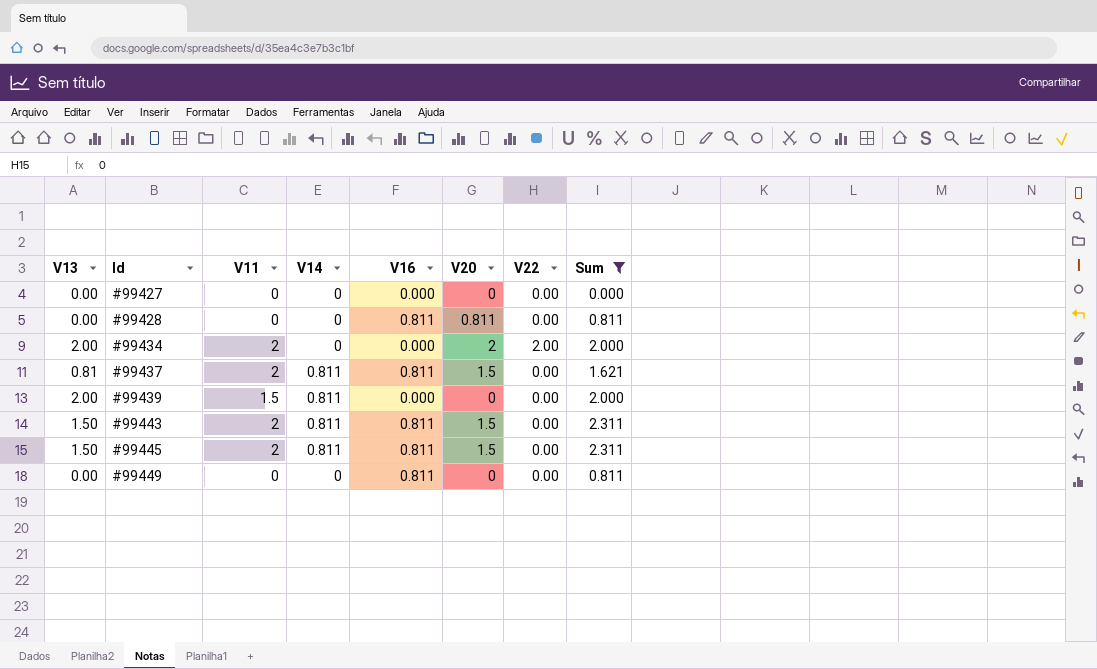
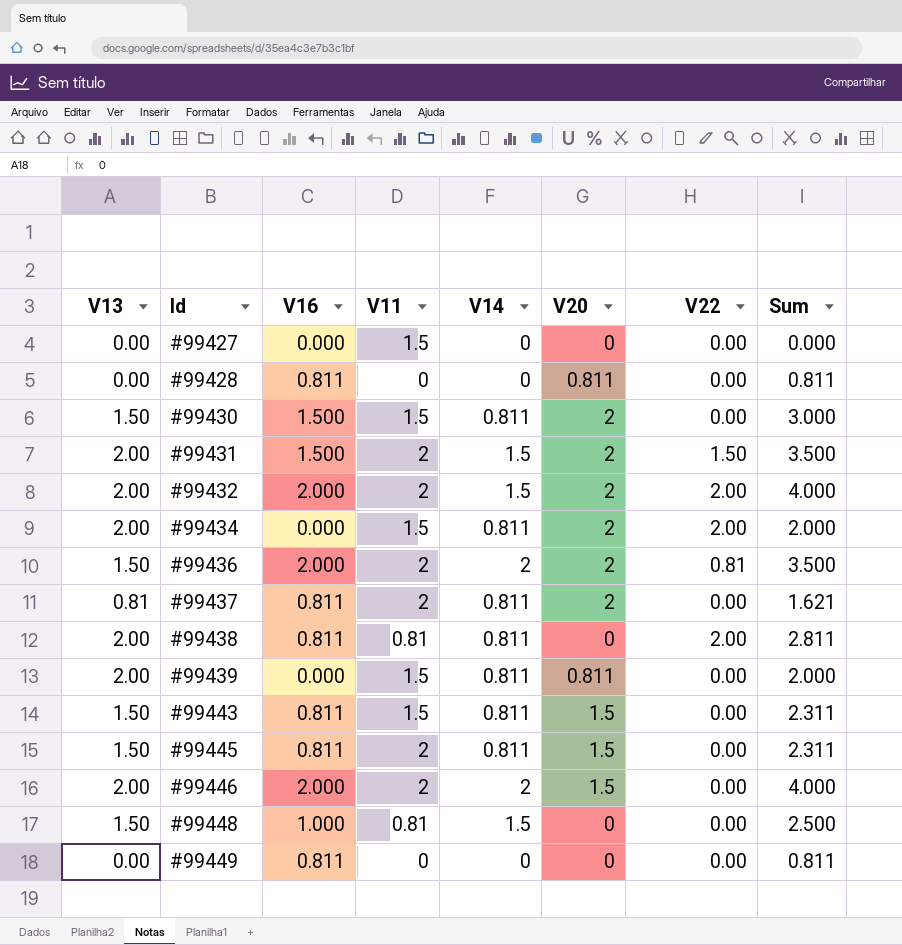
filter: Sum <= 2.311 -> none
column V16 | position: 5 -> 3
#99427 | V11: 0 -> 1.5
#99434 | V11: 2 -> 1.5
#99434 | V14: 0 -> 0.811
#99437 | V20: 1.5 -> 2
#99439 | V20: 0 -> 0.811
#99443 | V11: 2 -> 1.5

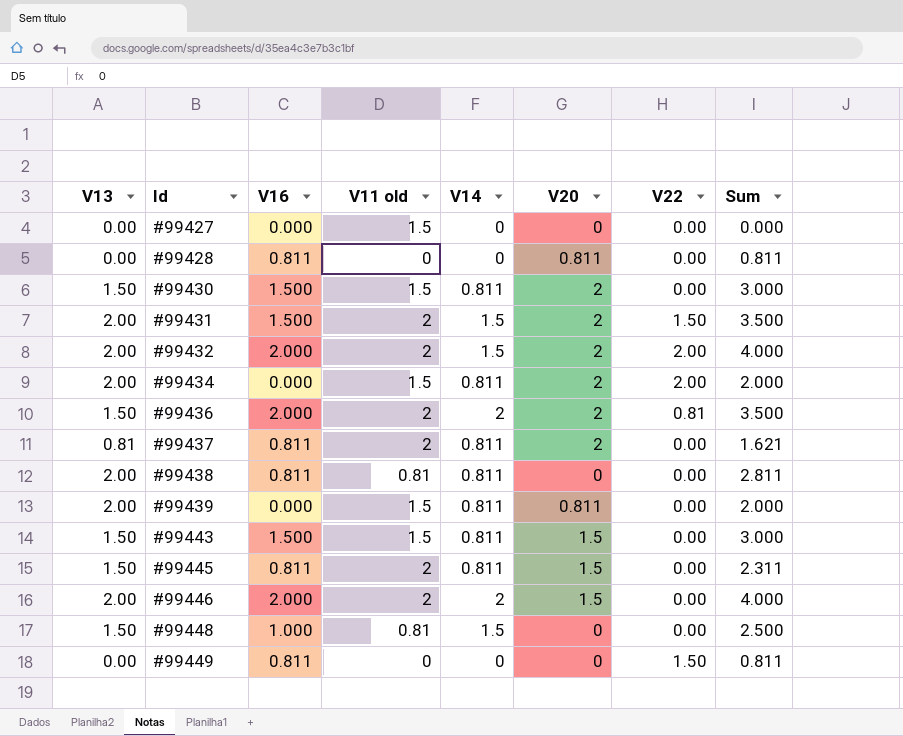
column name: V11 -> V11 old
#99438 | V22: 2.00 -> 0.00
#99443 | V16: 0.811 -> 1.500
#99443 | Sum: 2.311 -> 3.000
#99449 | V22: 0.00 -> 1.50

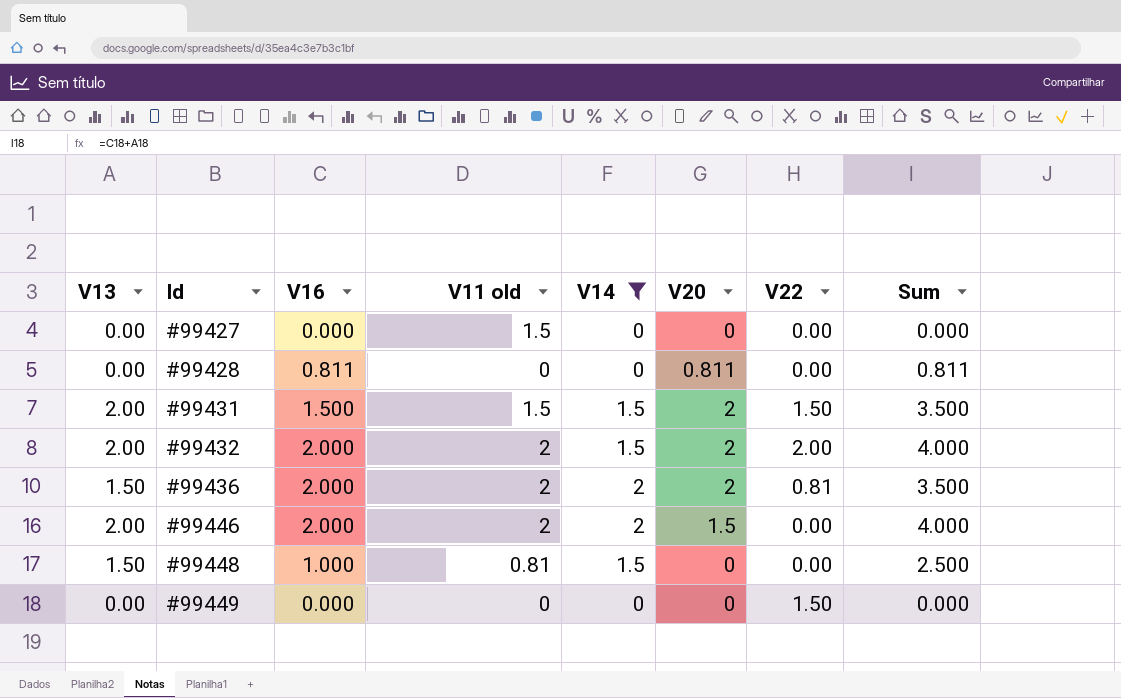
filter: none -> V14 != 0.811
#99431 | V11 old: 2 -> 1.5
#99449 | V16: 0.811 -> 0.000
#99449 | Sum: 0.811 -> 0.000

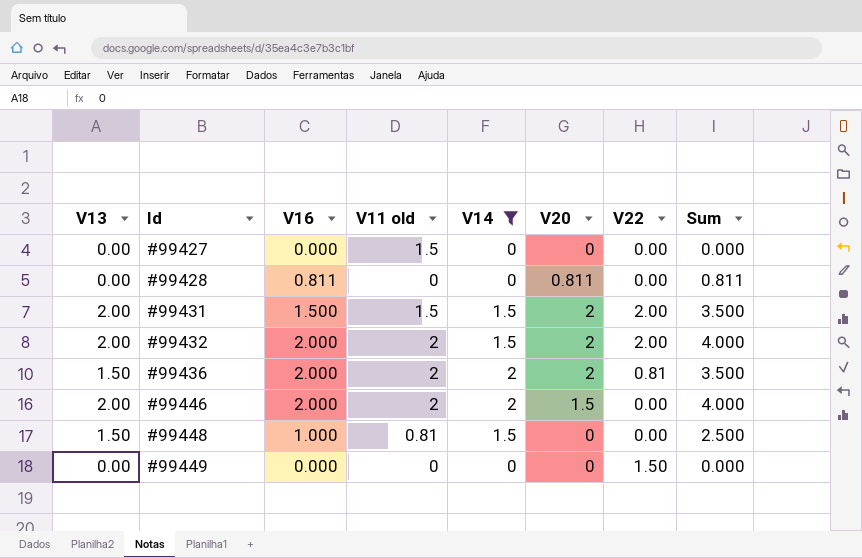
#99431 | V22: 1.50 -> 2.00

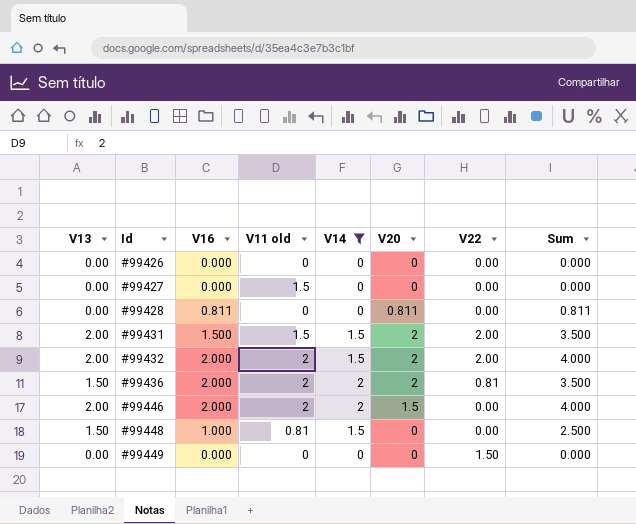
row #99426: none -> 0.00 | 0.000 | 0 | 0 | 0 | 0.00 | 0.000

